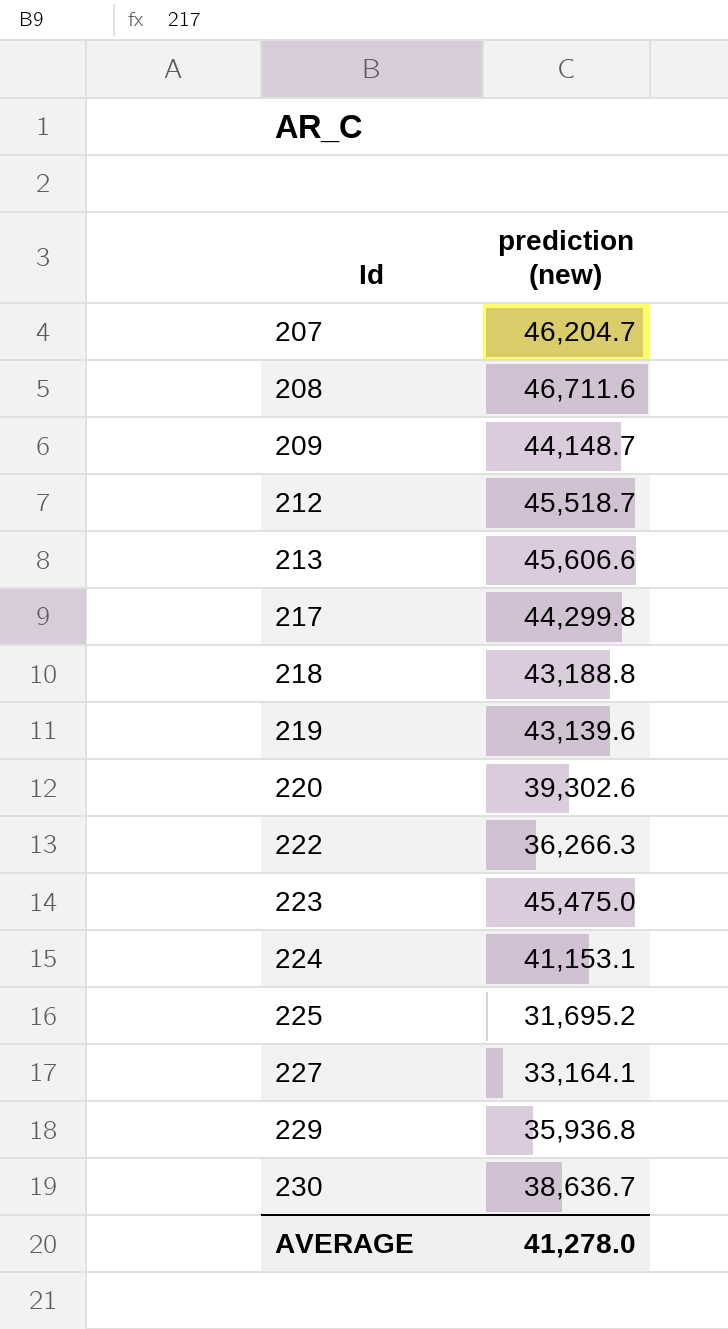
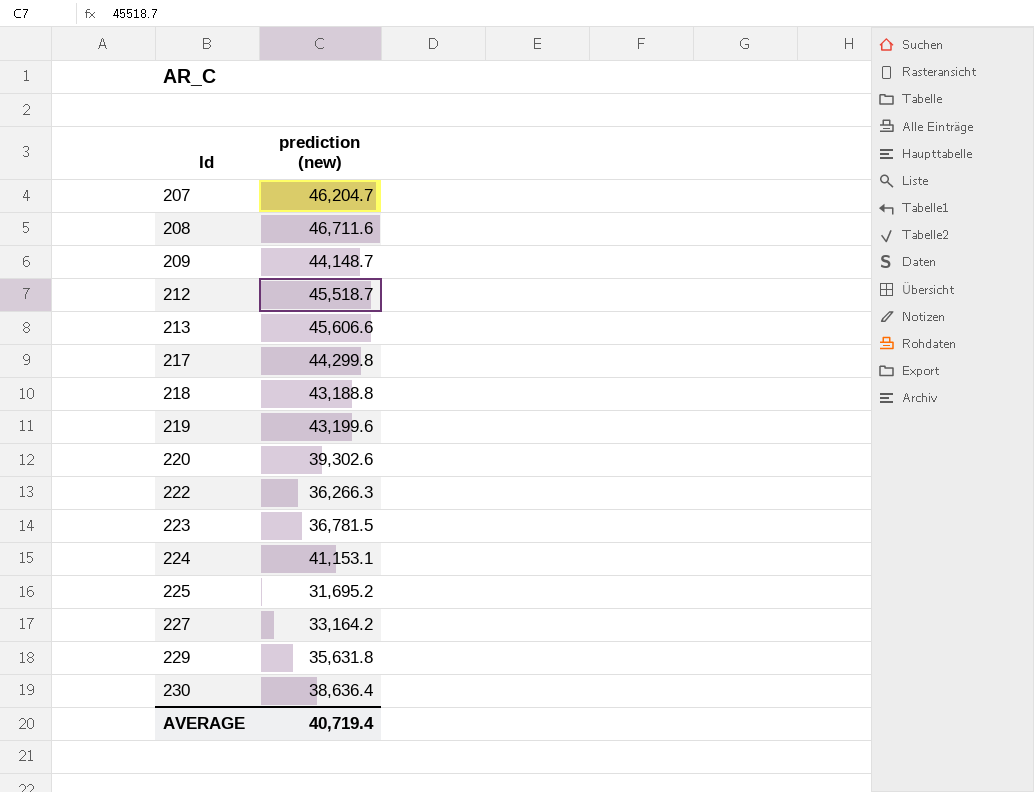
219 | prediction (new): 43,139.6 -> 43,199.6
223 | prediction (new): 45,475.0 -> 36,781.5
227 | prediction (new): 33,164.1 -> 33,164.2
229 | prediction (new): 35,936.8 -> 35,631.8
230 | prediction (new): 38,636.7 -> 38,636.4
AVERAGE | prediction (new): 41,278.0 -> 40,719.4

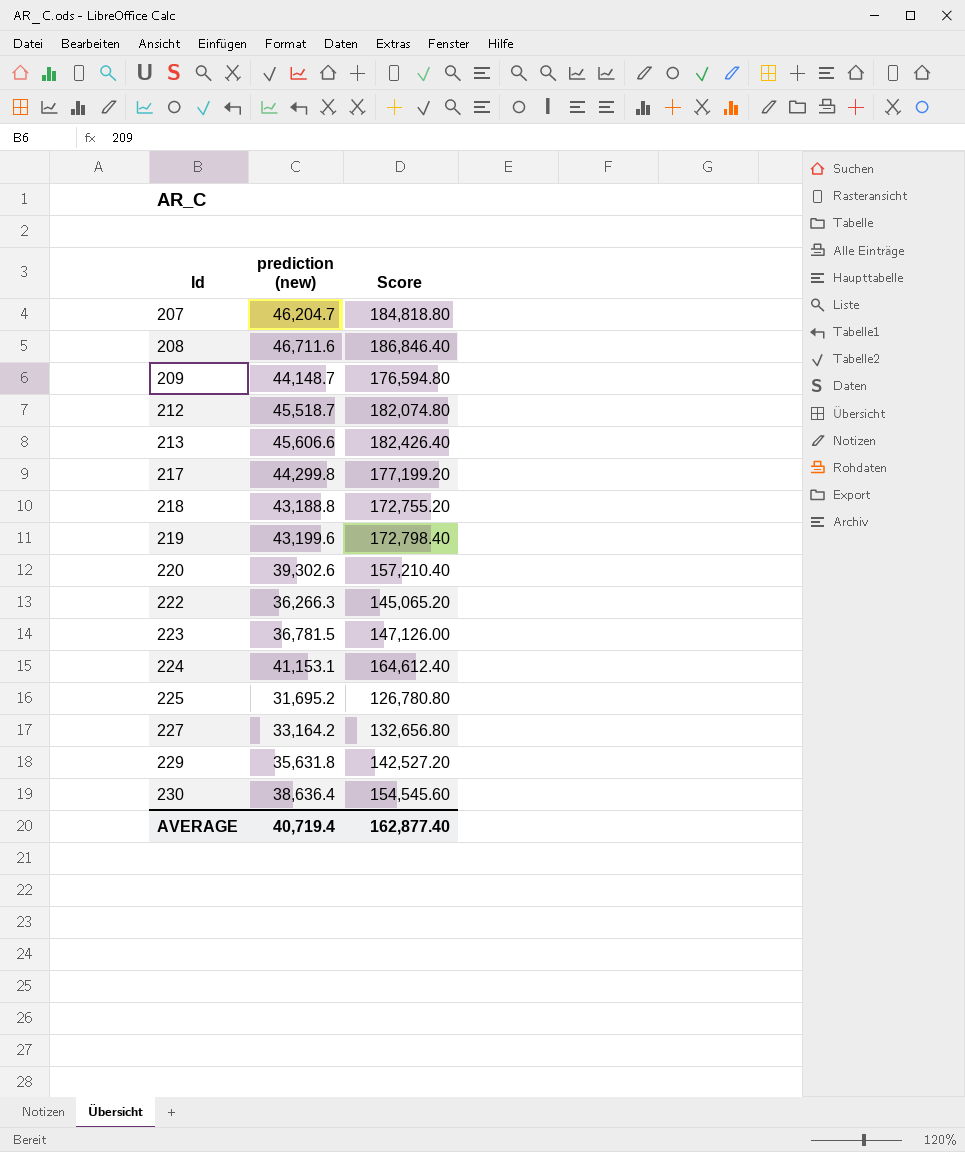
column Score | formula: none -> [prediction (new)] * 4

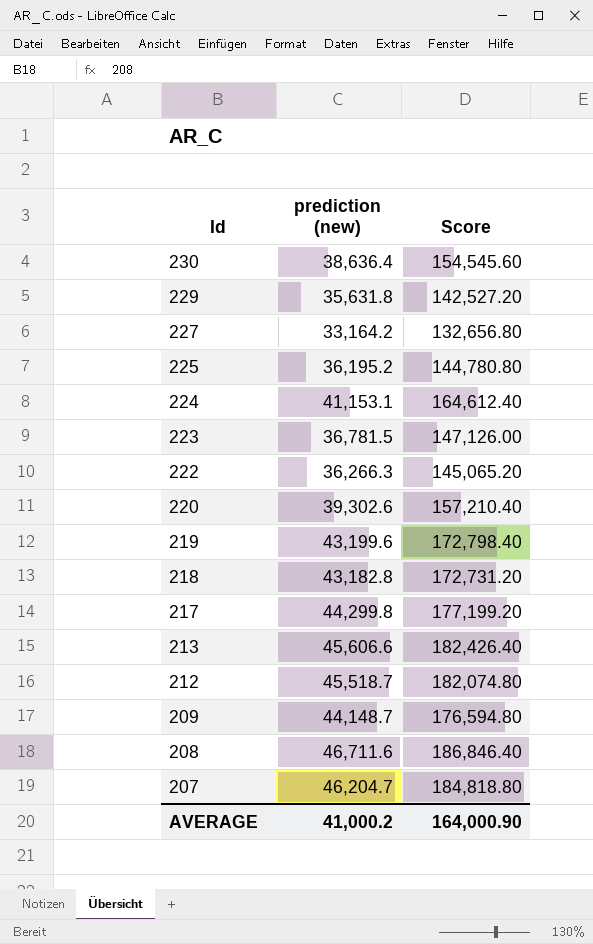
row order: Id ascending -> Id descending
225 | prediction (new): 31,695.2 -> 36,195.2
225 | Score: 126,780.80 -> 144,780.80
218 | prediction (new): 43,188.8 -> 43,182.8
218 | Score: 172,755.20 -> 172,731.20
AVERAGE | prediction (new): 40,719.4 -> 41,000.2
AVERAGE | Score: 162,877.40 -> 164,000.90

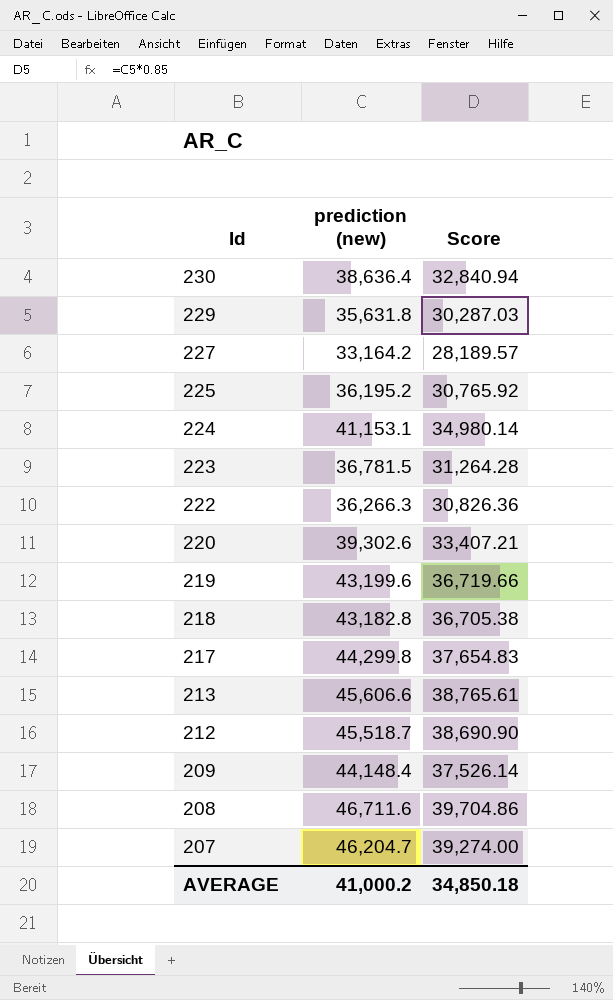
column Score | formula: [prediction (new)] * 4 -> [prediction (new)] * 0.85
209 | prediction (new): 44,148.7 -> 44,148.4
AVERAGE | Score: 164,000.90 -> 34,850.18

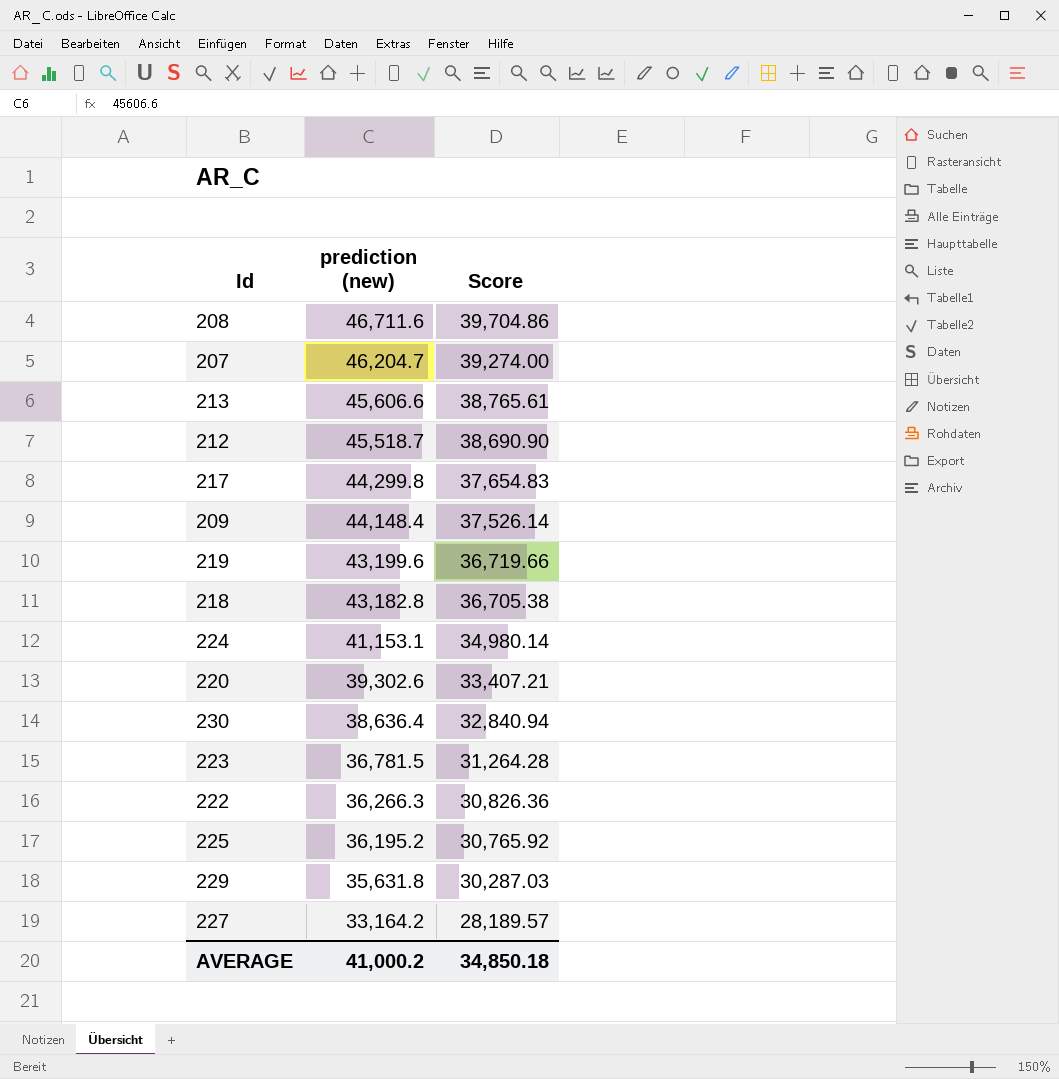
row order: Id descending -> prediction (new) descending

